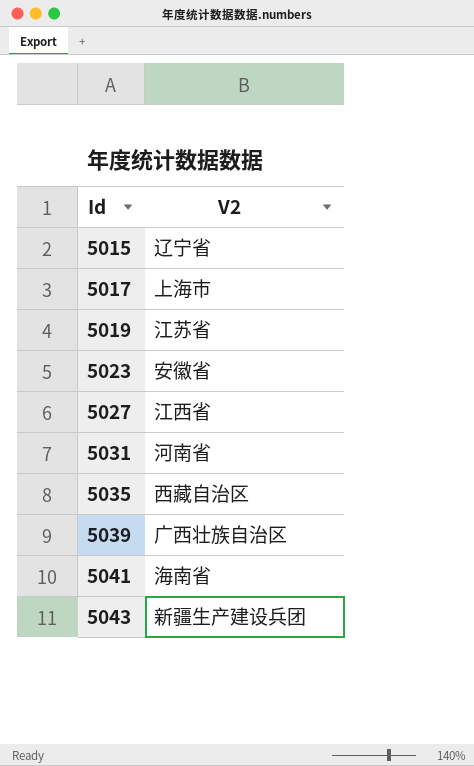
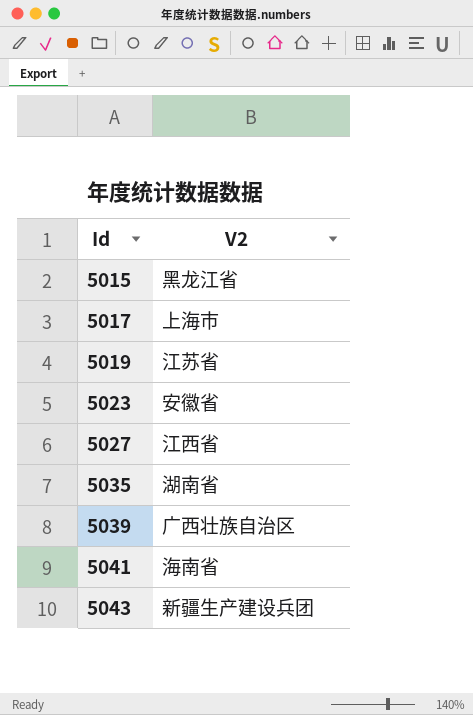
row 5031: 河南省 -> none
5015 | V2: 辽宁省 -> 黑龙江省
5035 | V2: 西藏自治区 -> 湖南省

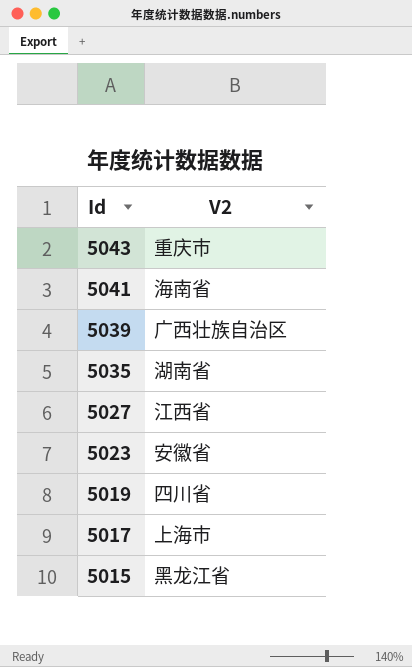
row order: Id ascending -> Id descending
5043 | V2: 新疆生产建设兵团 -> 重庆市
5019 | V2: 江苏省 -> 四川省

